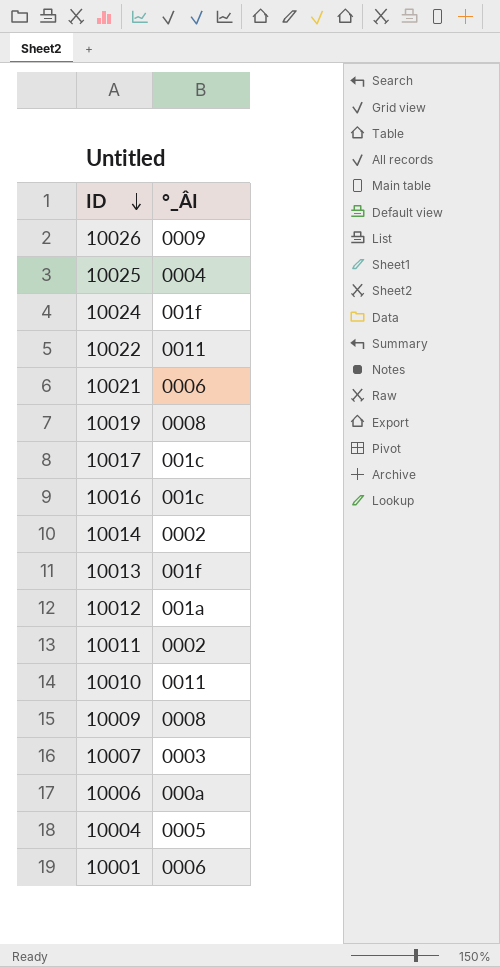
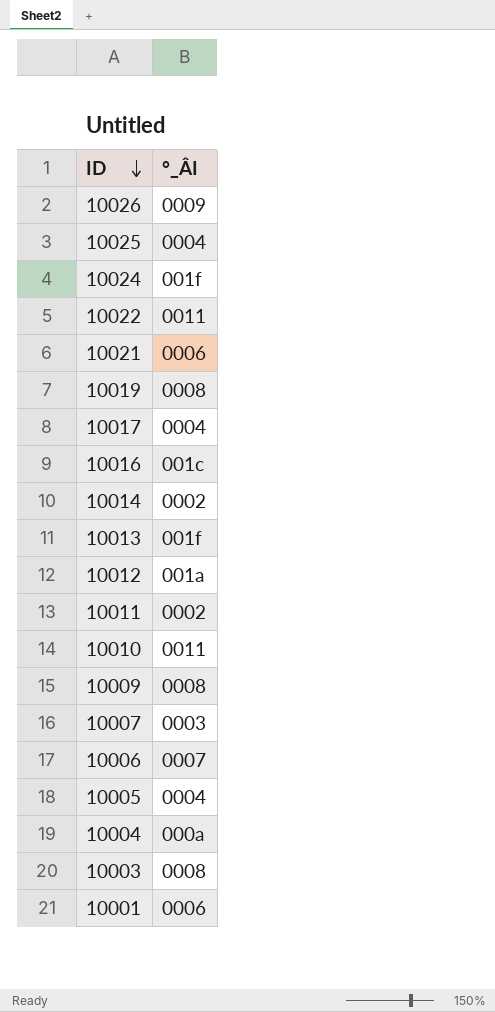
10017 | °_ÂI: 001c -> 0004
10006 | °_ÂI: 000a -> 0007
row 10005: none -> 0004
10004 | °_ÂI: 0005 -> 000a
row 10003: none -> 0008

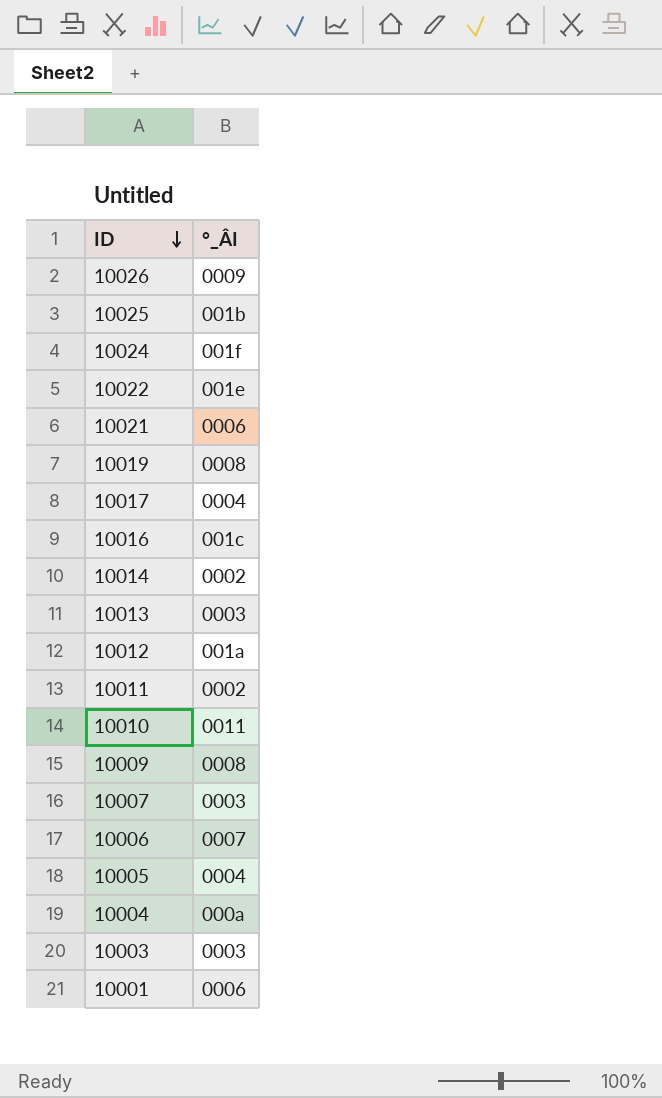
10025 | °_ÂI: 0004 -> 001b
10022 | °_ÂI: 0011 -> 001e
10013 | °_ÂI: 001f -> 0003
10003 | °_ÂI: 0008 -> 0003

